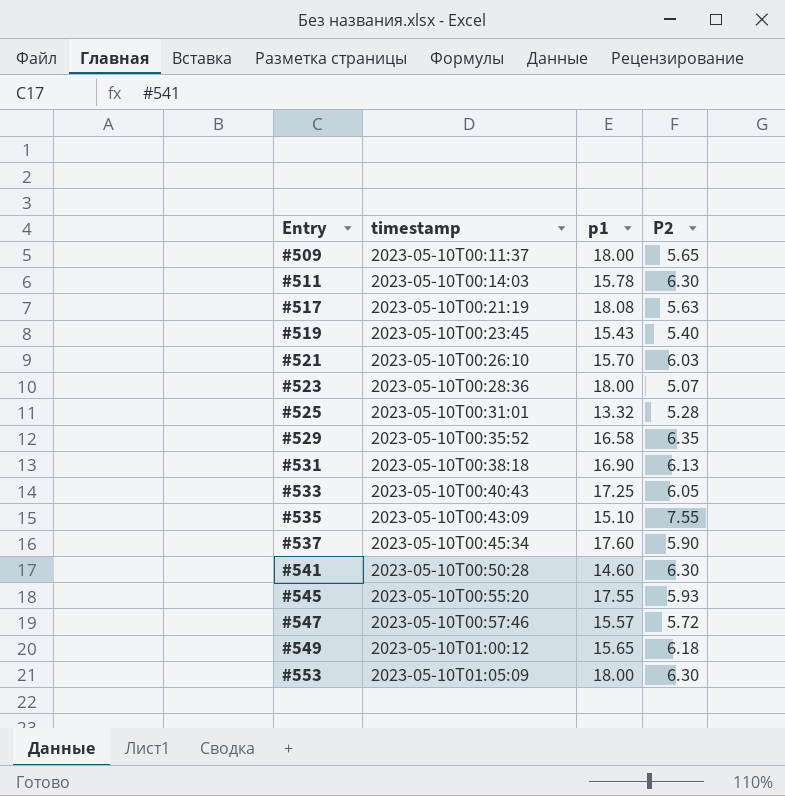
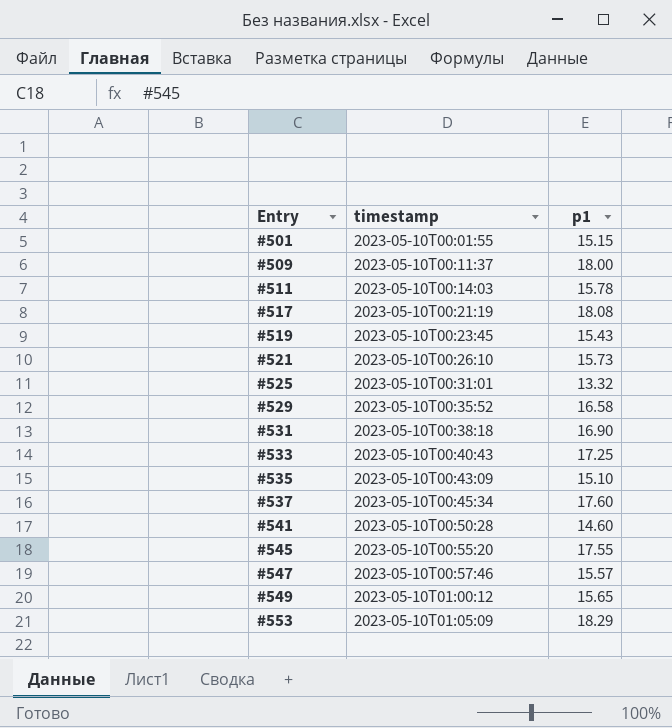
column P2 | position: 4 -> none
row #523: 2023-05-10T00:28:36 | 18.00 | 5.07 -> none
row #501: none -> 2023-05-10T00:01:55 | 15.15
#521 | p1: 15.70 -> 15.73
#553 | p1: 18.00 -> 18.29

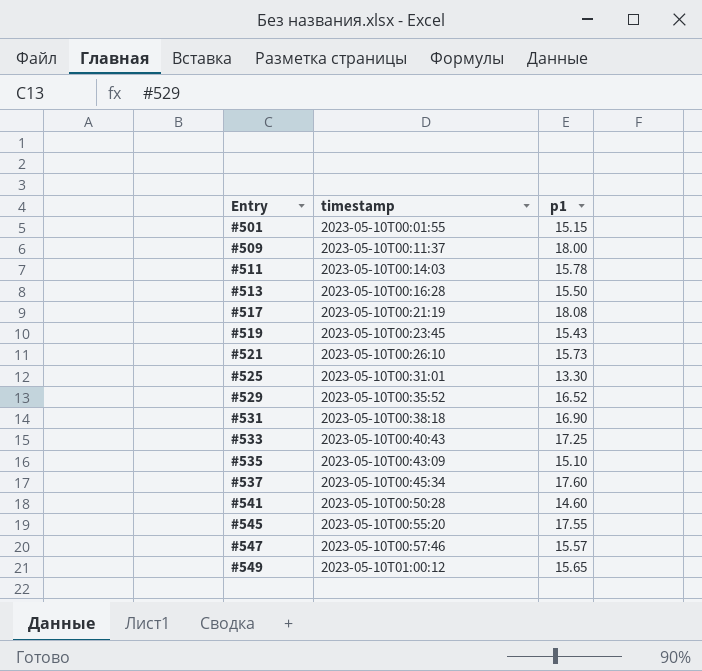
row #553: 2023-05-10T01:05:09 | 18.29 -> none
row #513: none -> 2023-05-10T00:16:28 | 15.50
#525 | p1: 13.32 -> 13.30
#529 | p1: 16.58 -> 16.52

